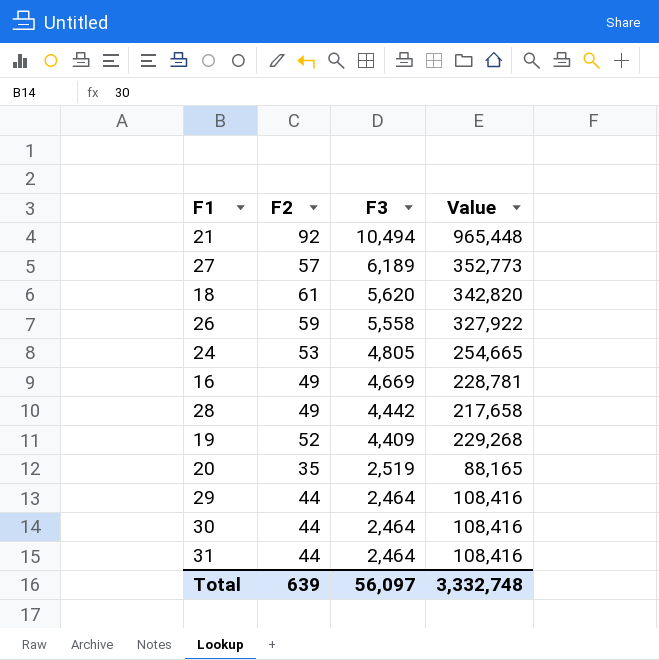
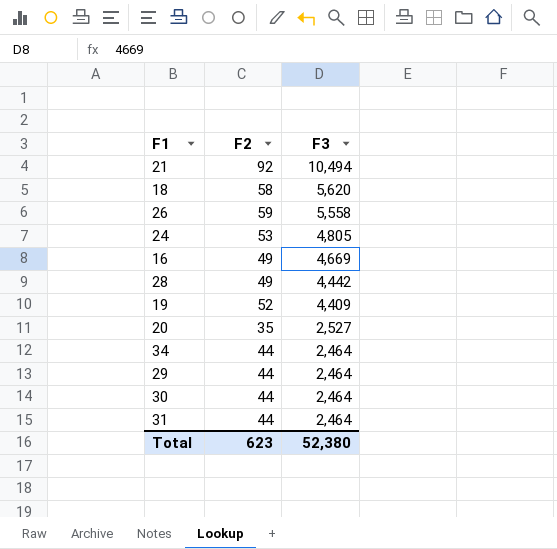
column Value | formula: [F2] * [F3] -> none
row 27: 57 | 6,189 | 352,773 -> none
18 | F2: 61 -> 58
20 | F3: 2,519 -> 2,527
row 34: none -> 44 | 2,464
Total | F2: 639 -> 623
Total | F3: 56,097 -> 52,380

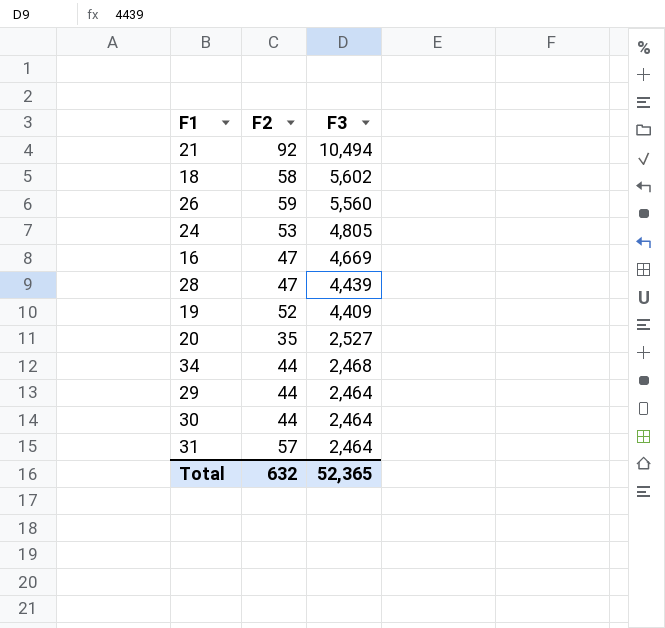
18 | F3: 5,620 -> 5,602
26 | F3: 5,558 -> 5,560
16 | F2: 49 -> 47
28 | F2: 49 -> 47
28 | F3: 4,442 -> 4,439
34 | F3: 2,464 -> 2,468
31 | F2: 44 -> 57
Total | F2: 623 -> 632
Total | F3: 52,380 -> 52,365

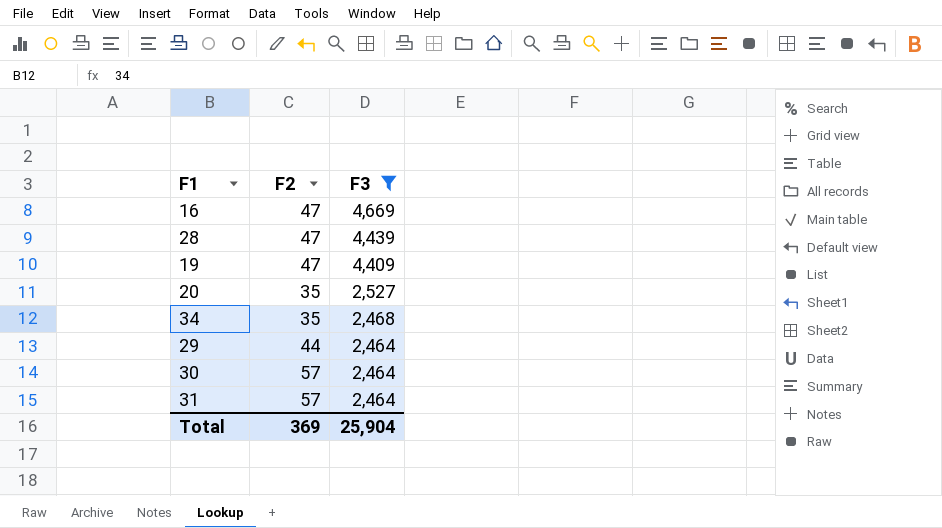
filter: none -> F3 <= 4,669
19 | F2: 52 -> 47
34 | F2: 44 -> 35
30 | F2: 44 -> 57
Total | F2: 632 -> 369
Total | F3: 52,365 -> 25,904

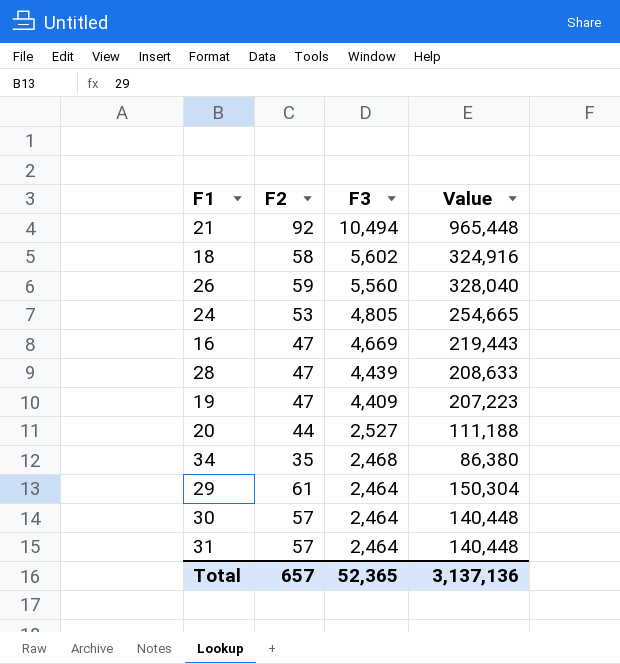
filter: F3 <= 4,669 -> none
column Value | formula: none -> [F2] * [F3]
20 | F2: 35 -> 44
29 | F2: 44 -> 61
Total | F2: 369 -> 657
Total | F3: 25,904 -> 52,365

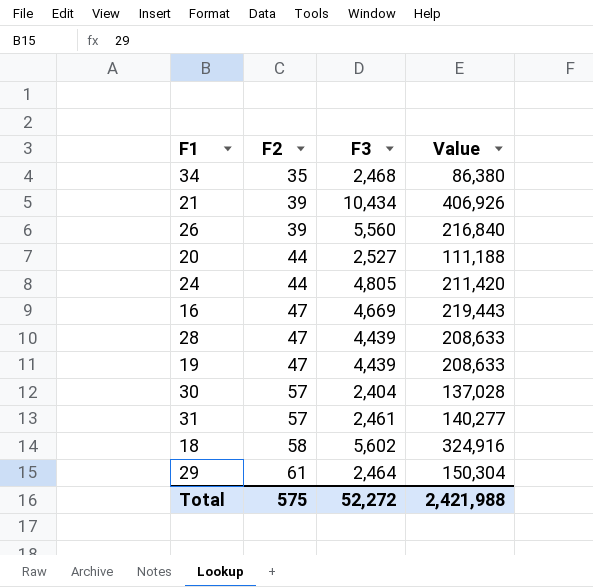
row order: F3 descending -> F2 ascending
21 | F2: 92 -> 39
21 | F3: 10,494 -> 10,434
21 | Value: 965,448 -> 406,926
26 | F2: 59 -> 39
26 | Value: 328,040 -> 216,840
24 | F2: 53 -> 44
24 | Value: 254,665 -> 211,420
19 | F3: 4,409 -> 4,439
19 | Value: 207,223 -> 208,633
30 | F3: 2,464 -> 2,404
30 | Value: 140,448 -> 137,028
31 | F3: 2,464 -> 2,461
31 | Value: 140,448 -> 140,277
Total | F2: 657 -> 575
Total | F3: 52,365 -> 52,272
Total | Value: 3,137,136 -> 2,421,988

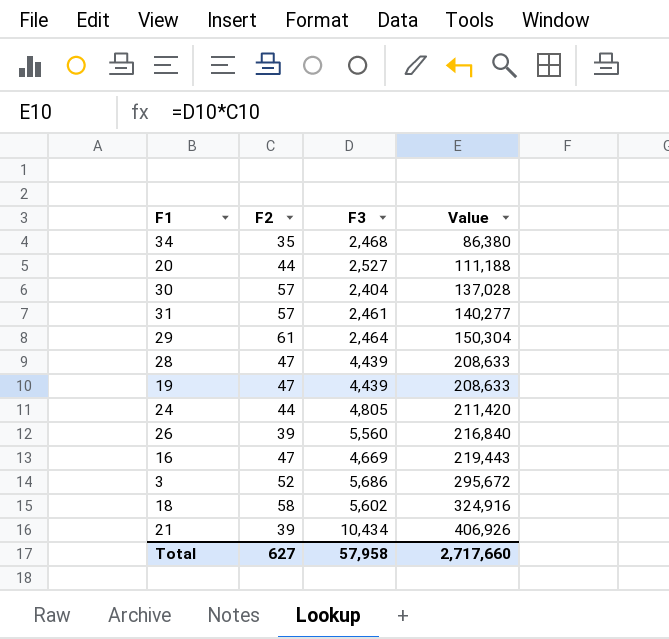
row order: F2 ascending -> Value ascending
row 3: none -> 52 | 5,686 | 295,672
Total | F2: 575 -> 627
Total | F3: 52,272 -> 57,958
Total | Value: 2,421,988 -> 2,717,660

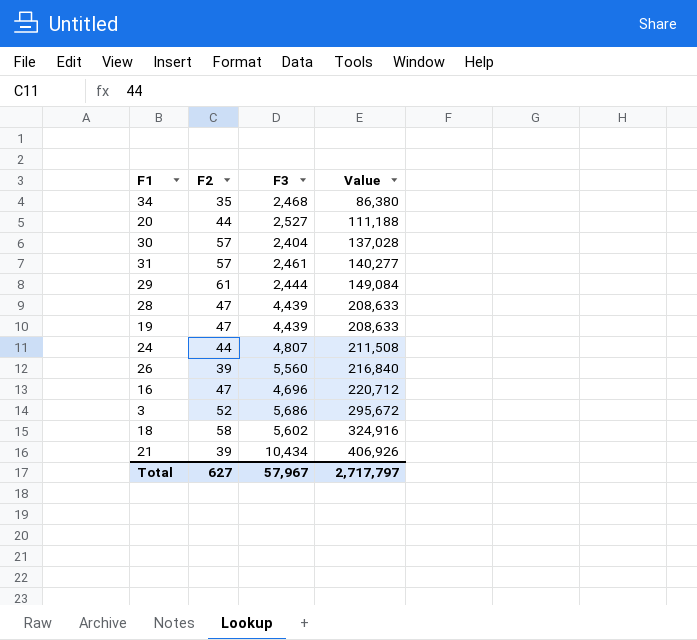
29 | F3: 2,464 -> 2,444
29 | Value: 150,304 -> 149,084
24 | F3: 4,805 -> 4,807
24 | Value: 211,420 -> 211,508
16 | F3: 4,669 -> 4,696
16 | Value: 219,443 -> 220,712
Total | F3: 57,958 -> 57,967
Total | Value: 2,717,660 -> 2,717,797

